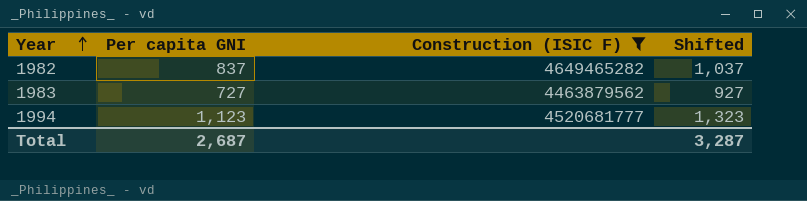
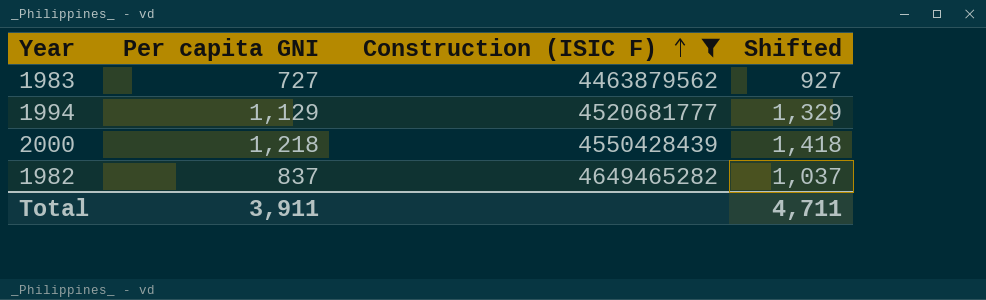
row order: Year ascending -> Construction (ISIC F) ascending
1994 | Per capita GNI: 1,123 -> 1,129
1994 | Shifted: 1,323 -> 1,329
row 2000: none -> 1,218 | 4550428439 | 1,418
Total | Per capita GNI: 2,687 -> 3,911
Total | Shifted: 3,287 -> 4,711

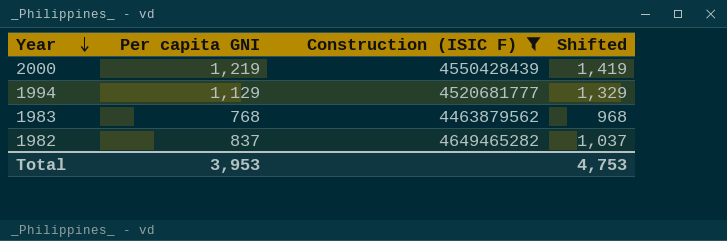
row order: Construction (ISIC F) ascending -> Year descending
2000 | Per capita GNI: 1,218 -> 1,219
2000 | Shifted: 1,418 -> 1,419
1983 | Per capita GNI: 727 -> 768
1983 | Shifted: 927 -> 968
Total | Per capita GNI: 3,911 -> 3,953
Total | Shifted: 4,711 -> 4,753

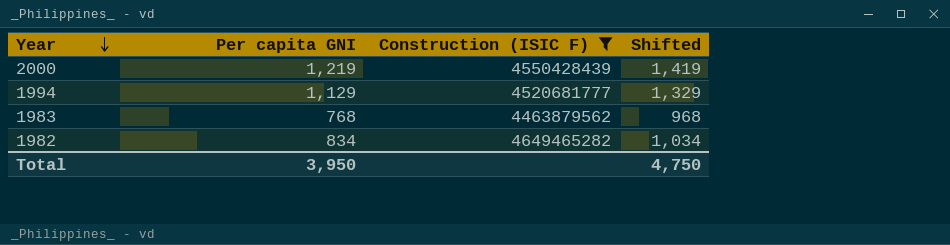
1982 | Per capita GNI: 837 -> 834
1982 | Shifted: 1,037 -> 1,034
Total | Per capita GNI: 3,953 -> 3,950
Total | Shifted: 4,753 -> 4,750

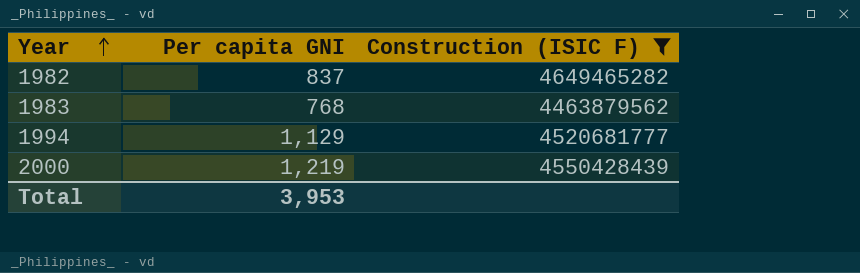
row order: Year descending -> Year ascending
column Shifted | formula: [Per capita GNI] + 200 -> none
1982 | Per capita GNI: 834 -> 837
Total | Per capita GNI: 3,950 -> 3,953

